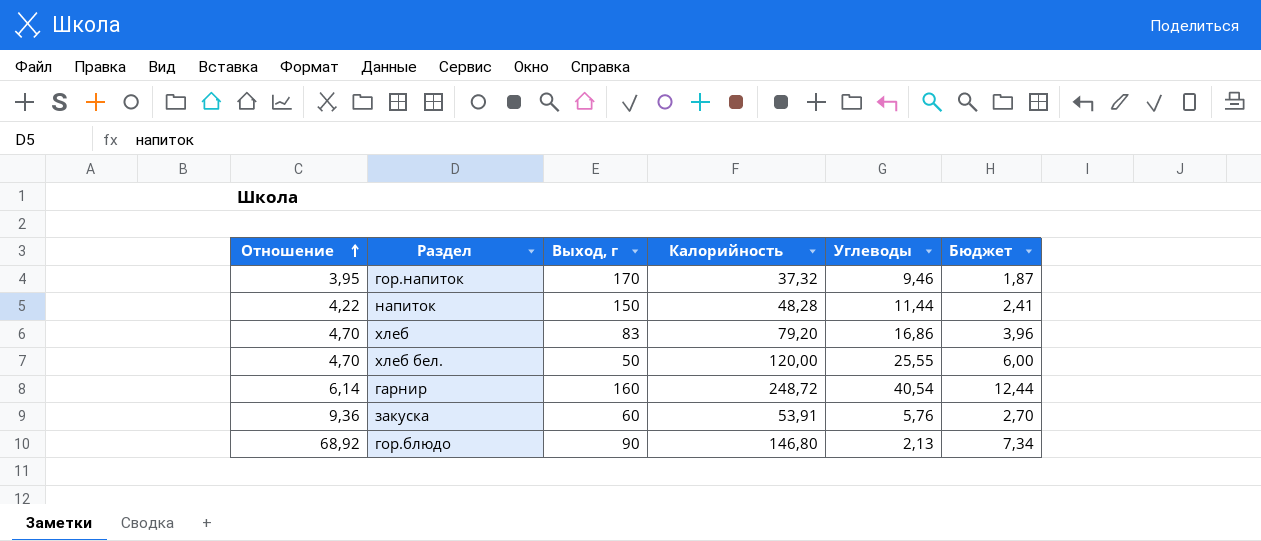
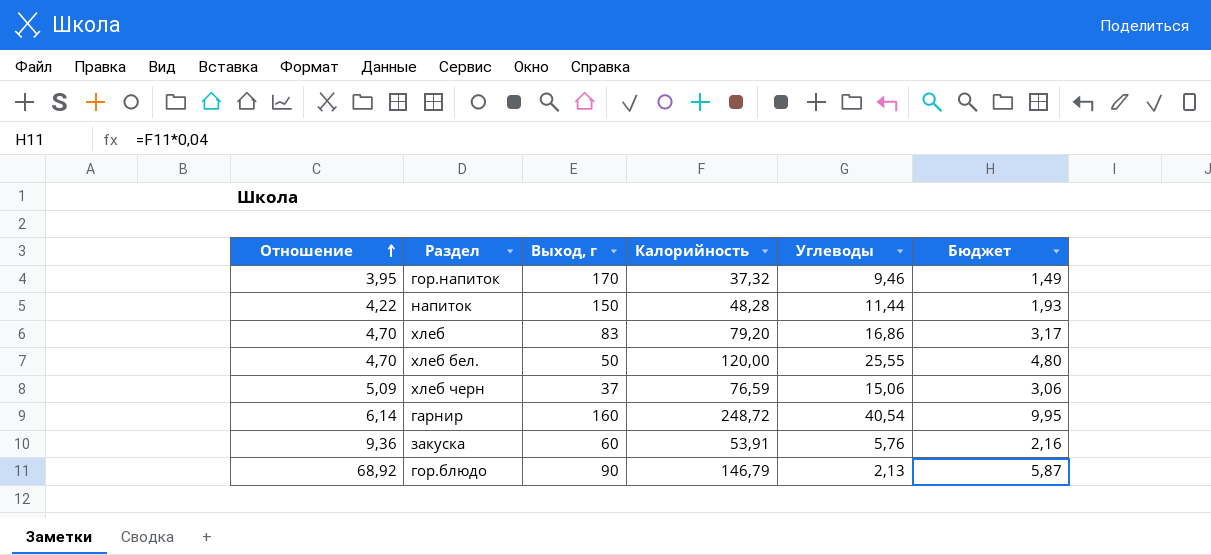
column Бюджет | formula: [Калорийность] * 0,05 -> [Калорийность] * 0,04
row хлеб черн: none -> 5,09 | 37 | 76,59 | 15,06 | 3,06
гор.блюдо | Калорийность: 146,80 -> 146,79

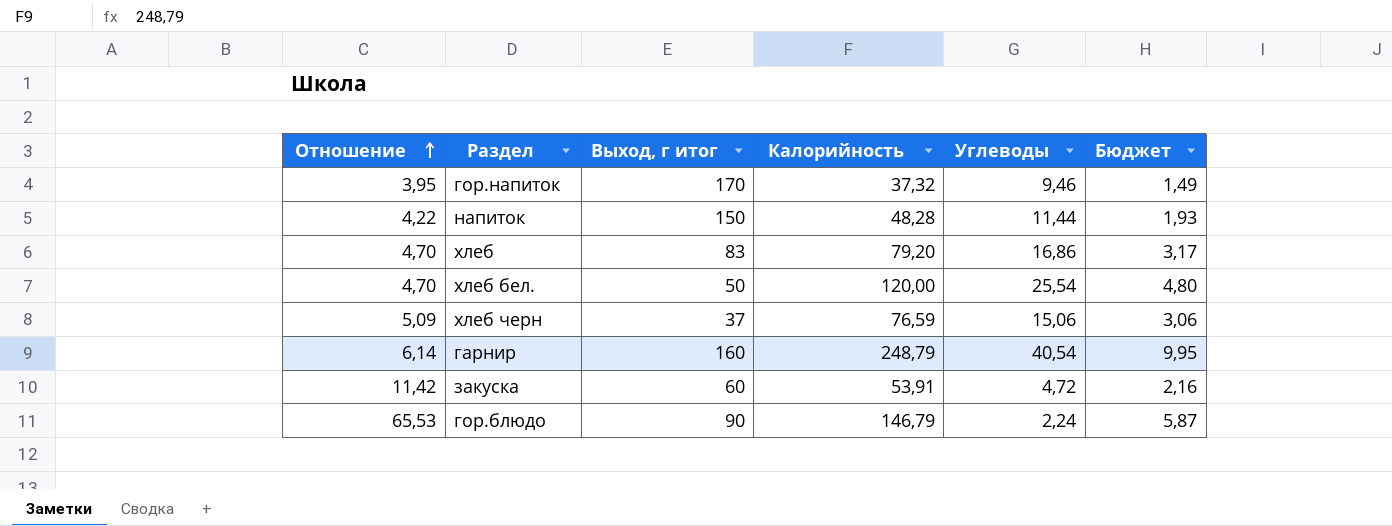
column name: Выход, г -> Выход, г итог
хлеб бел. | Углеводы: 25,55 -> 25,54
гарнир | Калорийность: 248,72 -> 248,79
закуска | Отношение: 9,36 -> 11,42
закуска | Углеводы: 5,76 -> 4,72
гор.блюдо | Отношение: 68,92 -> 65,53
гор.блюдо | Углеводы: 2,13 -> 2,24

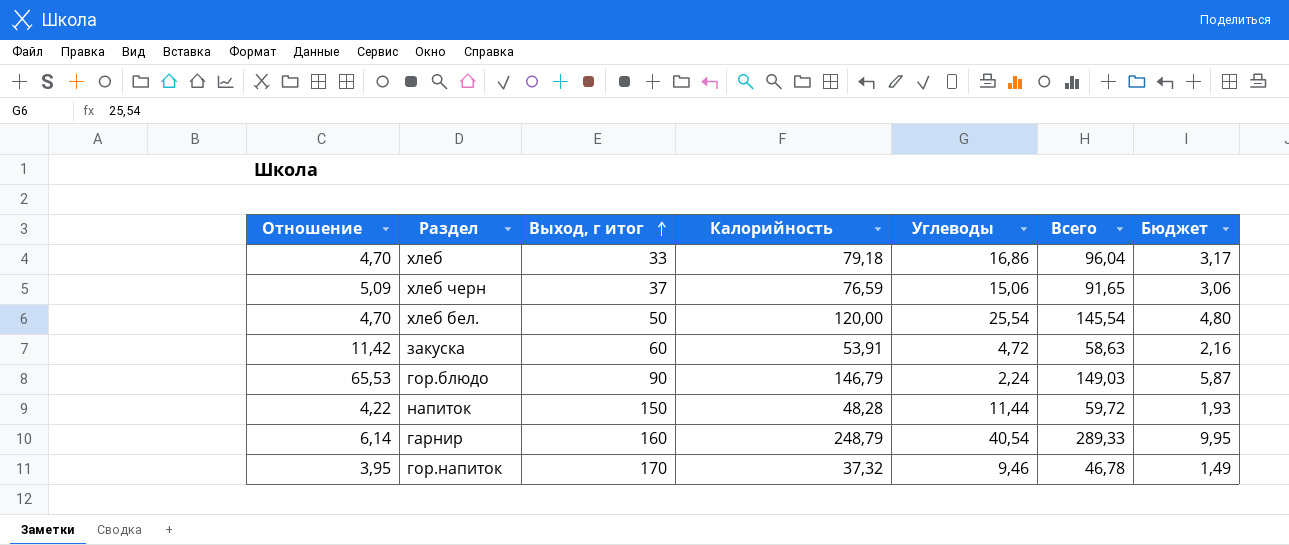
row order: Отношение ascending -> Выход, г итог ascending
column Всего | formula: none -> [Калорийность] + [Углеводы]
хлеб | Выход, г итог: 83 -> 33
хлеб | Калорийность: 79,20 -> 79,18

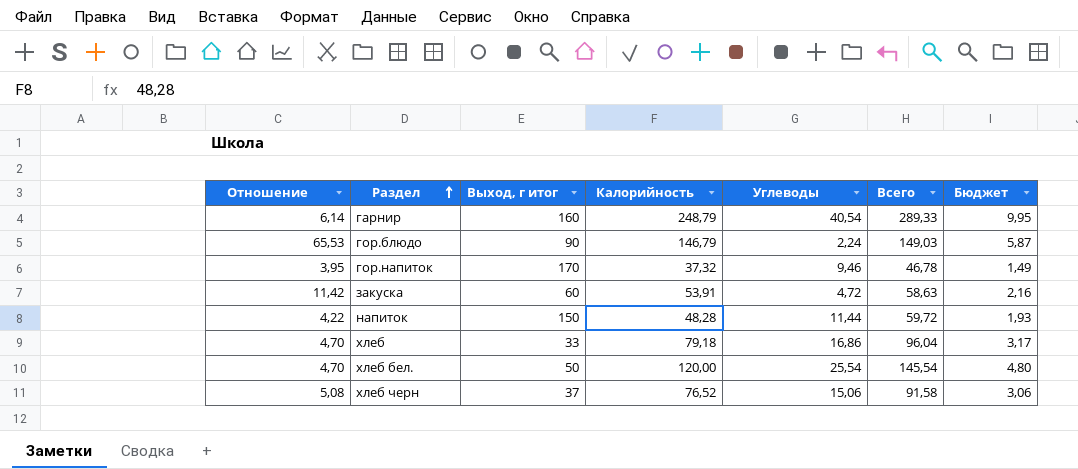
row order: Выход, г итог ascending -> Раздел ascending
хлеб черн | Отношение: 5,09 -> 5,08
хлеб черн | Калорийность: 76,59 -> 76,52
хлеб черн | Всего: 91,65 -> 91,58

